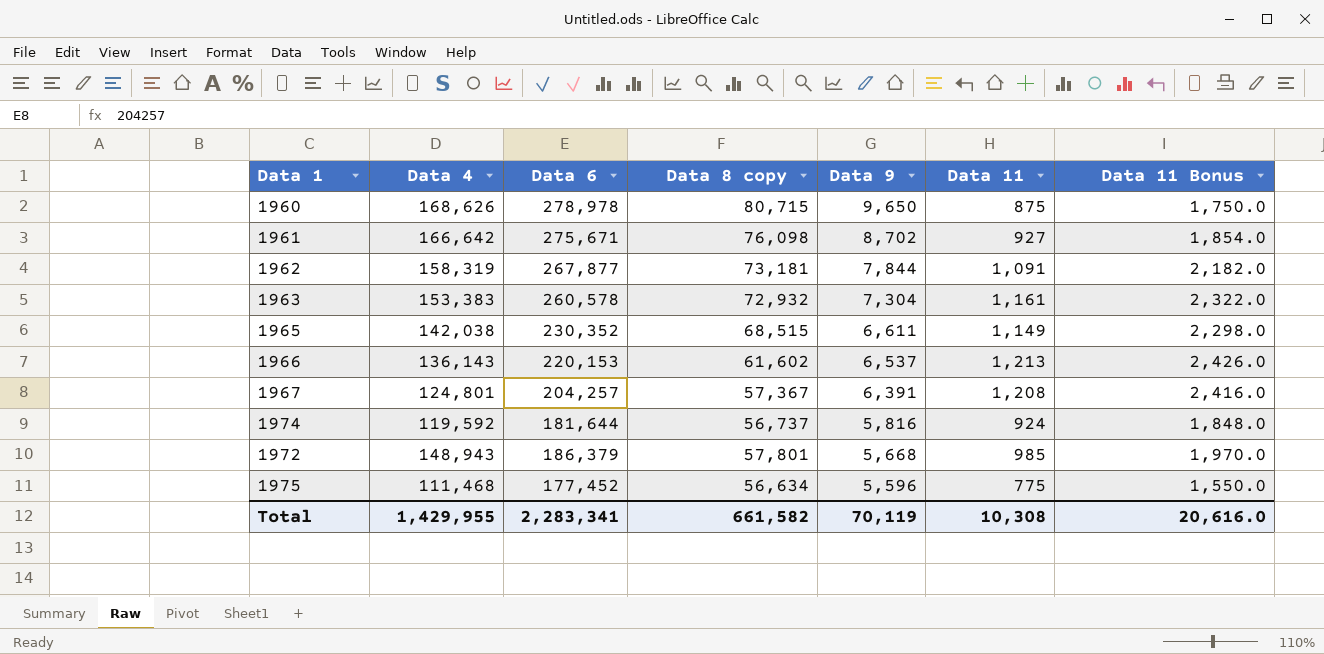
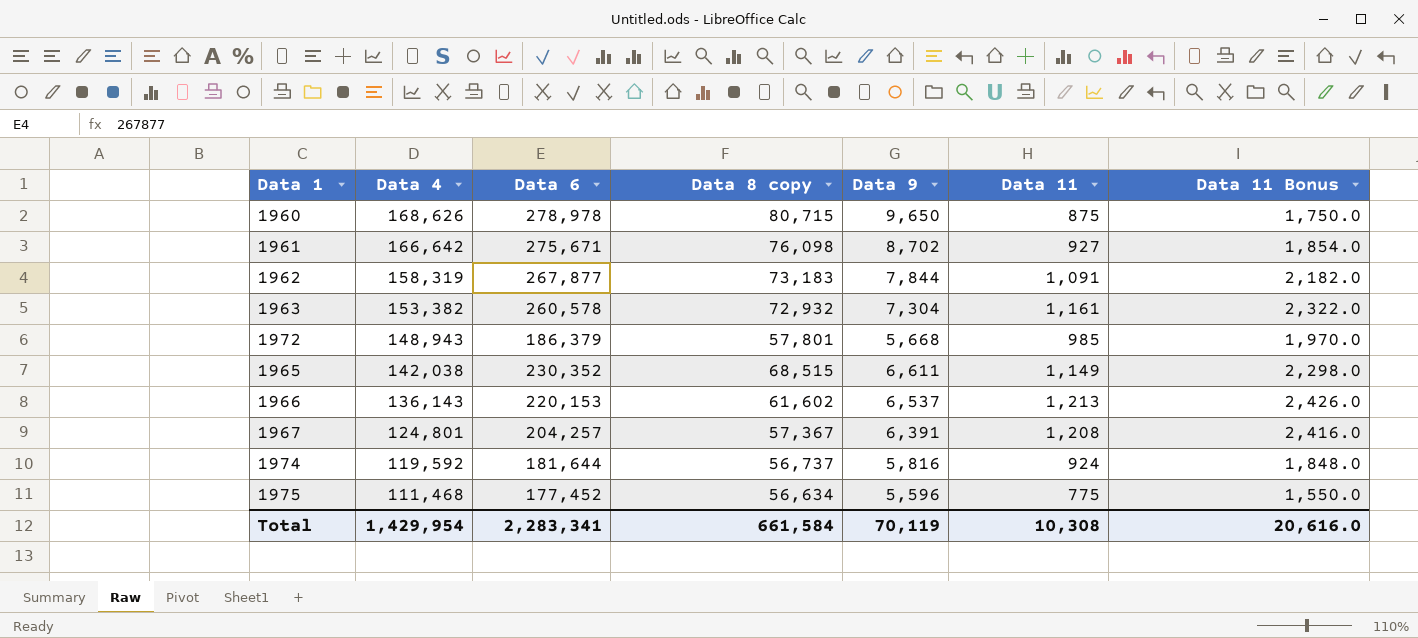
row order: Data 9 descending -> Data 4 descending
1962 | Data 8 copy: 73,181 -> 73,183
1963 | Data 4: 153,383 -> 153,382
Total | Data 4: 1,429,955 -> 1,429,954
Total | Data 8 copy: 661,582 -> 661,584

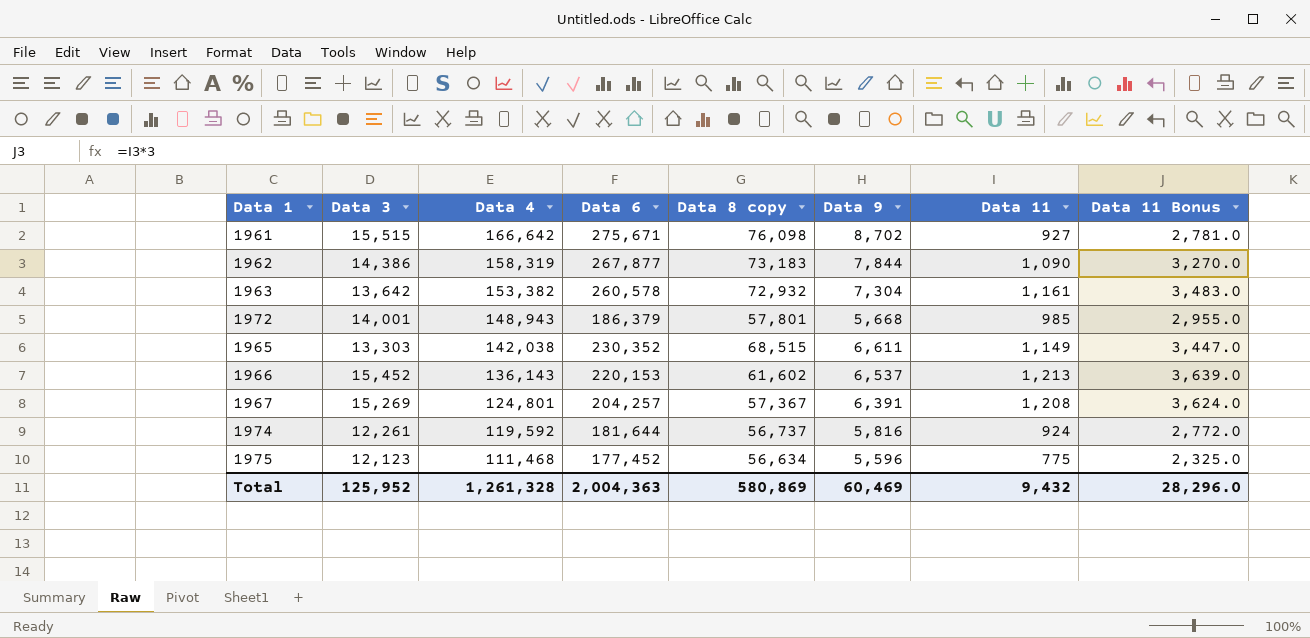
column Data 3 | position: none -> 2
column Data 11 Bonus | formula: [Data 11] * 2 -> [Data 11] * 3
row 1960: 168,626 | 278,978 | 80,715 | 9,650 | 875 | 1,750.0 -> none
1962 | Data 11: 1,091 -> 1,090
Total | Data 4: 1,429,954 -> 1,261,328
Total | Data 6: 2,283,341 -> 2,004,363
Total | Data 8 copy: 661,584 -> 580,869
Total | Data 9: 70,119 -> 60,469
Total | Data 11: 10,308 -> 9,432
Total | Data 11 Bonus: 20,616.0 -> 28,296.0

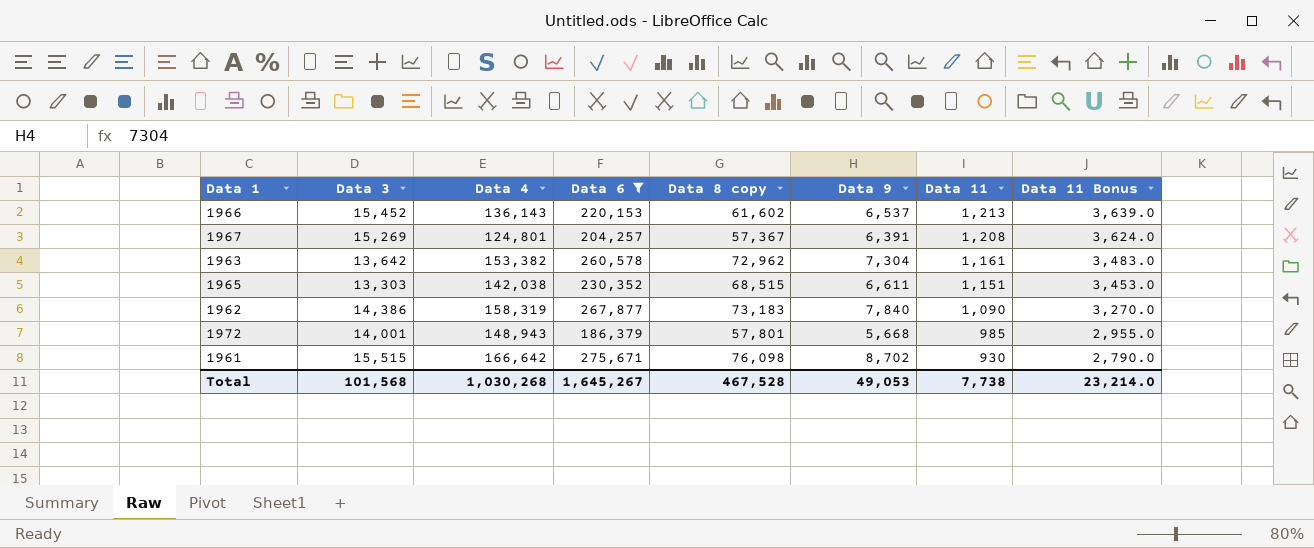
filter: none -> Data 6 >= 186,379
row order: Data 4 descending -> Data 11 descending
1963 | Data 8 copy: 72,932 -> 72,962
1965 | Data 11: 1,149 -> 1,151
1965 | Data 11 Bonus: 3,447.0 -> 3,453.0
1962 | Data 9: 7,844 -> 7,840
1961 | Data 11: 927 -> 930
1961 | Data 11 Bonus: 2,781.0 -> 2,790.0
Total | Data 3: 125,952 -> 101,568
Total | Data 4: 1,261,328 -> 1,030,268
Total | Data 6: 2,004,363 -> 1,645,267
Total | Data 8 copy: 580,869 -> 467,528
Total | Data 9: 60,469 -> 49,053
Total | Data 11: 9,432 -> 7,738
Total | Data 11 Bonus: 28,296.0 -> 23,214.0

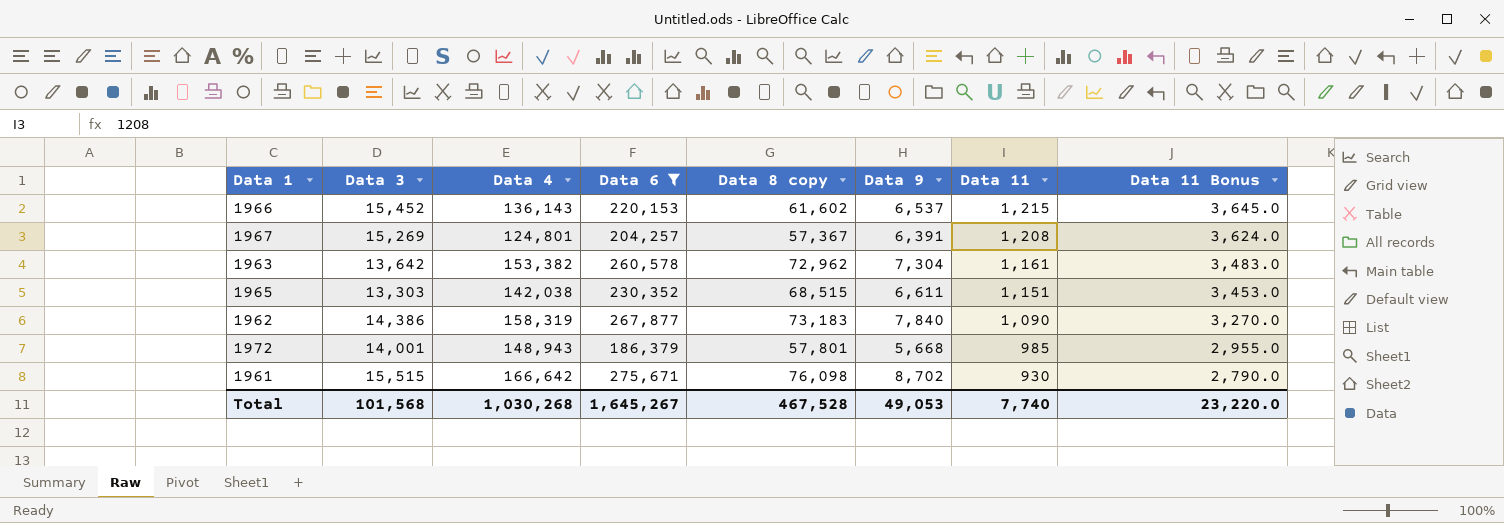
1966 | Data 11: 1,213 -> 1,215
1966 | Data 11 Bonus: 3,639.0 -> 3,645.0
Total | Data 11: 7,738 -> 7,740
Total | Data 11 Bonus: 23,214.0 -> 23,220.0

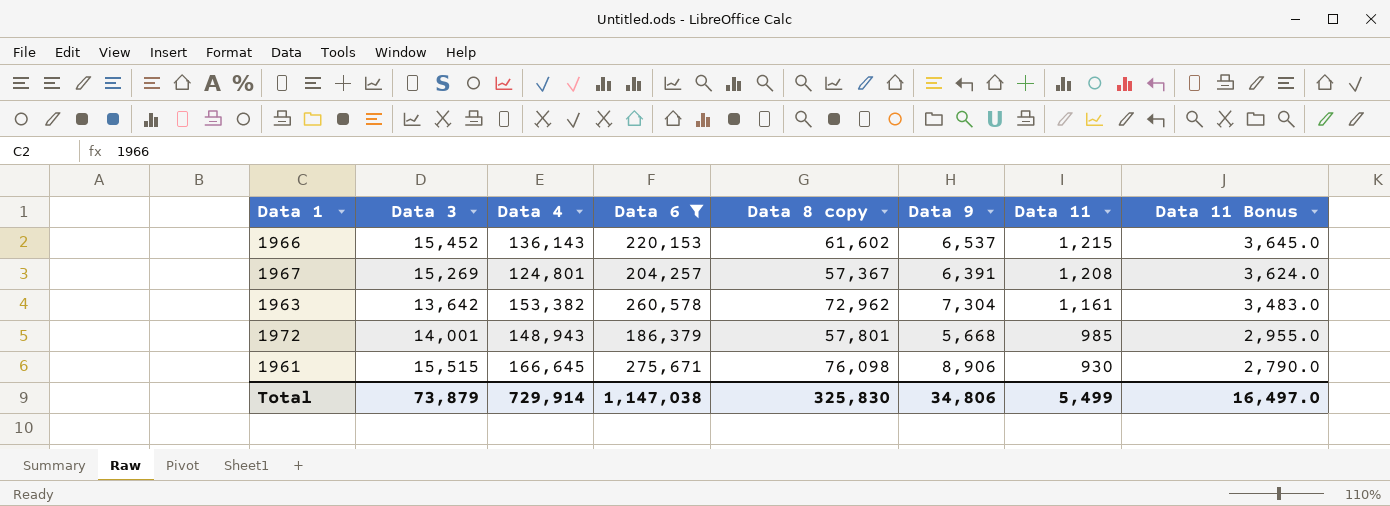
row 1965: 13,303 | 142,038 | 230,352 | 68,515 | 6,611 | 1,151 | 3,453.0 -> none
row 1962: 14,386 | 158,319 | 267,877 | 73,183 | 7,840 | 1,090 | 3,270.0 -> none
1961 | Data 4: 166,642 -> 166,645
1961 | Data 9: 8,702 -> 8,906
Total | Data 3: 101,568 -> 73,879
Total | Data 4: 1,030,268 -> 729,914
Total | Data 6: 1,645,267 -> 1,147,038
Total | Data 8 copy: 467,528 -> 325,830
Total | Data 9: 49,053 -> 34,806
Total | Data 11: 7,740 -> 5,499
Total | Data 11 Bonus: 23,220.0 -> 16,497.0

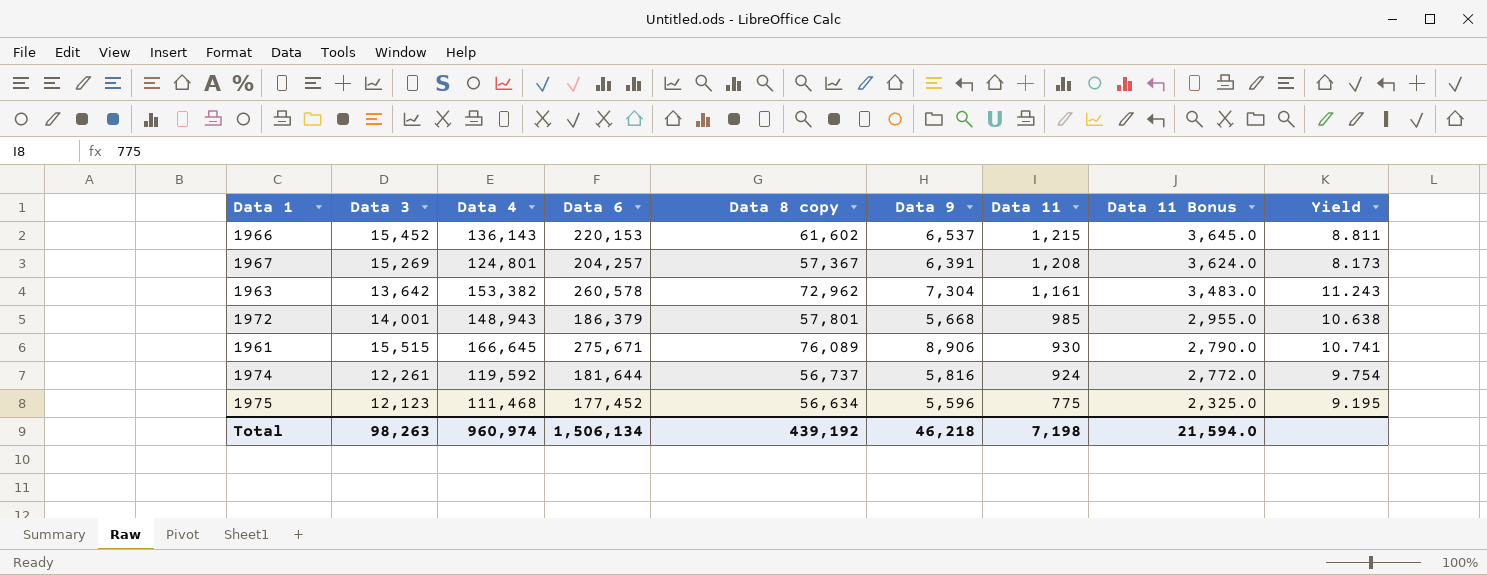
filter: Data 6 >= 186,379 -> none
column Yield | formula: none -> [Data 4] / [Data 3]
1961 | Data 8 copy: 76,098 -> 76,089
Total | Data 3: 73,879 -> 98,263
Total | Data 4: 729,914 -> 960,974
Total | Data 6: 1,147,038 -> 1,506,134
Total | Data 8 copy: 325,830 -> 439,192
Total | Data 9: 34,806 -> 46,218
Total | Data 11: 5,499 -> 7,198
Total | Data 11 Bonus: 16,497.0 -> 21,594.0

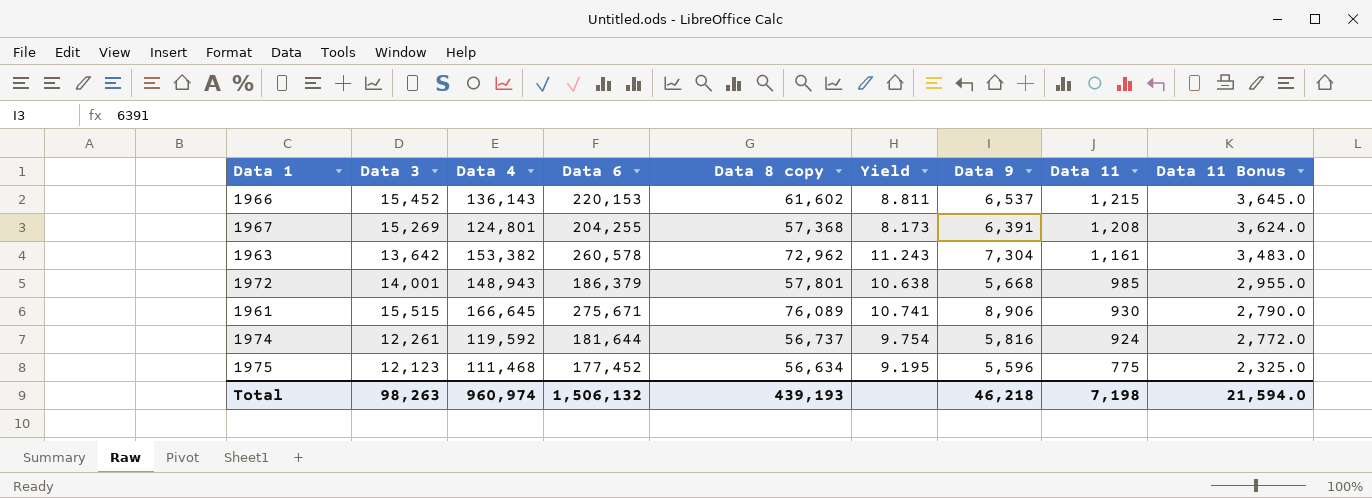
column Yield | position: 9 -> 6
1967 | Data 6: 204,257 -> 204,255
1967 | Data 8 copy: 57,367 -> 57,368
Total | Data 6: 1,506,134 -> 1,506,132
Total | Data 8 copy: 439,192 -> 439,193

